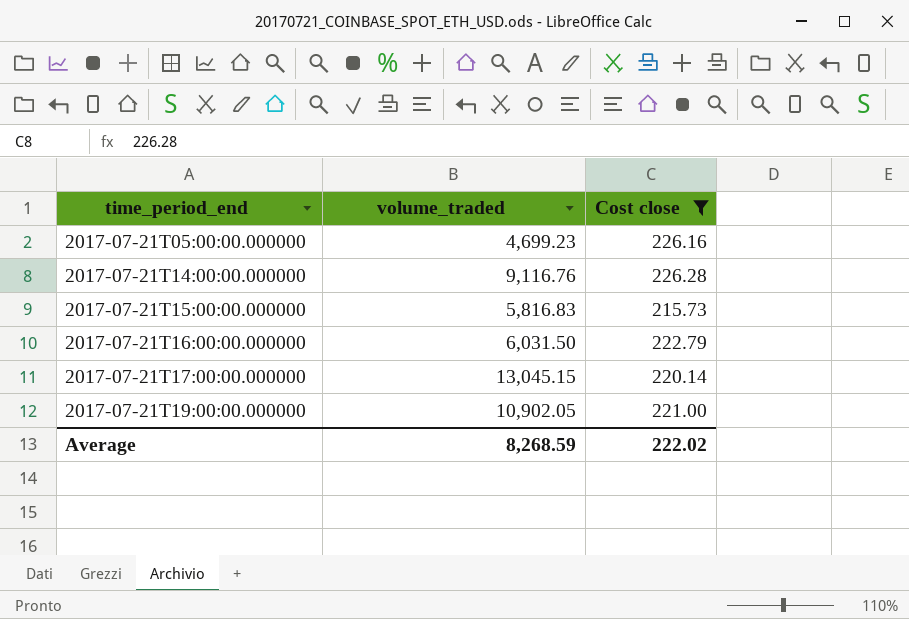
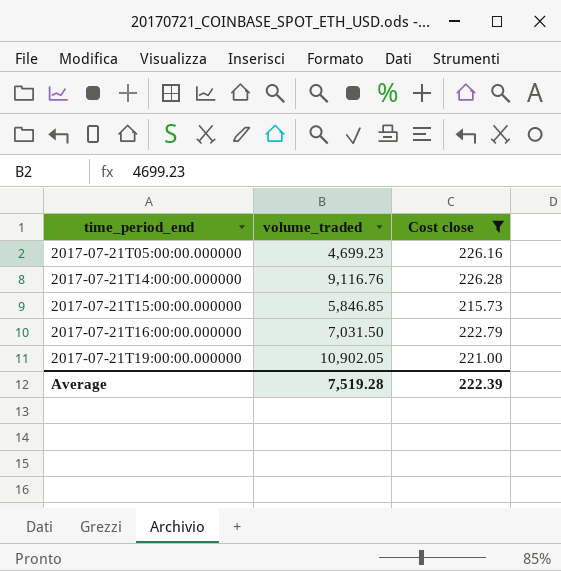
row 2017-07-21T17:00:00.000000: 13,045.15 | 220.14 -> none
2017-07-21T15:00:00.000000 | volume_traded: 5,816.83 -> 5,846.85
2017-07-21T16:00:00.000000 | volume_traded: 6,031.50 -> 7,031.50
Average | volume_traded: 8,268.59 -> 7,519.28
Average | Cost close: 222.02 -> 222.39

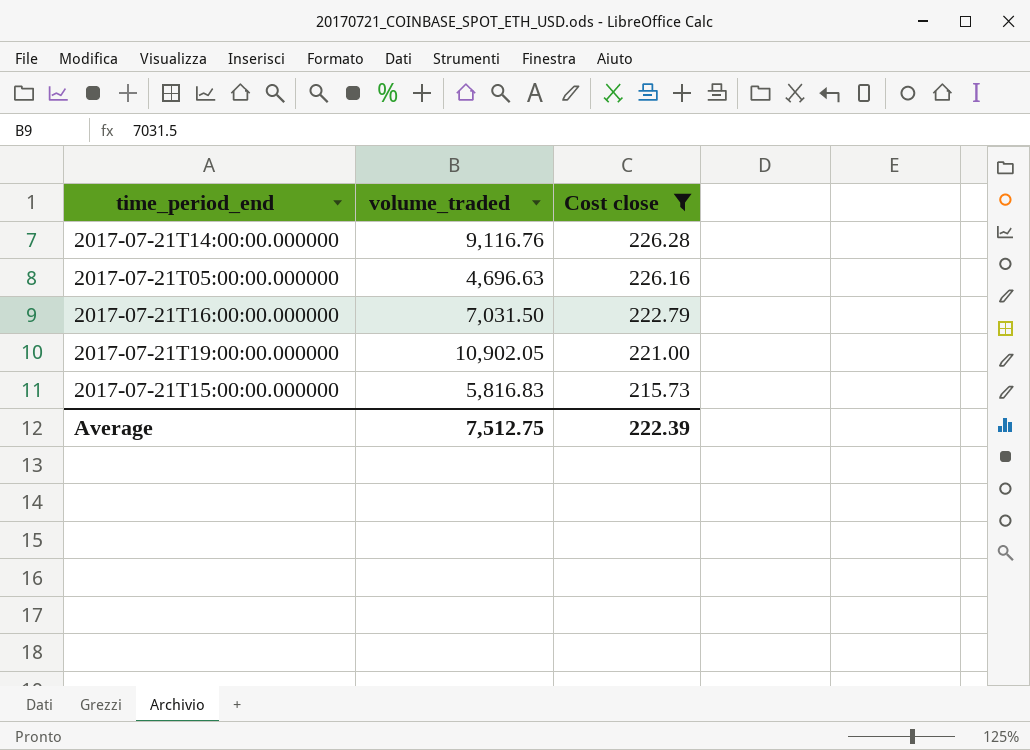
row order: time_period_end ascending -> Cost close descending
2017-07-21T05:00:00.000000 | volume_traded: 4,699.23 -> 4,696.63
2017-07-21T15:00:00.000000 | volume_traded: 5,846.85 -> 5,816.83
Average | volume_traded: 7,519.28 -> 7,512.75

